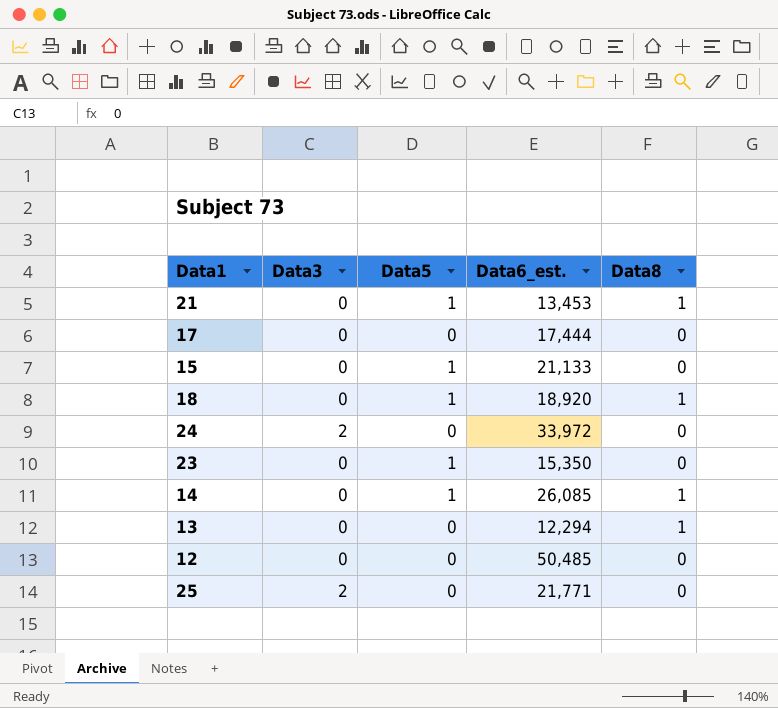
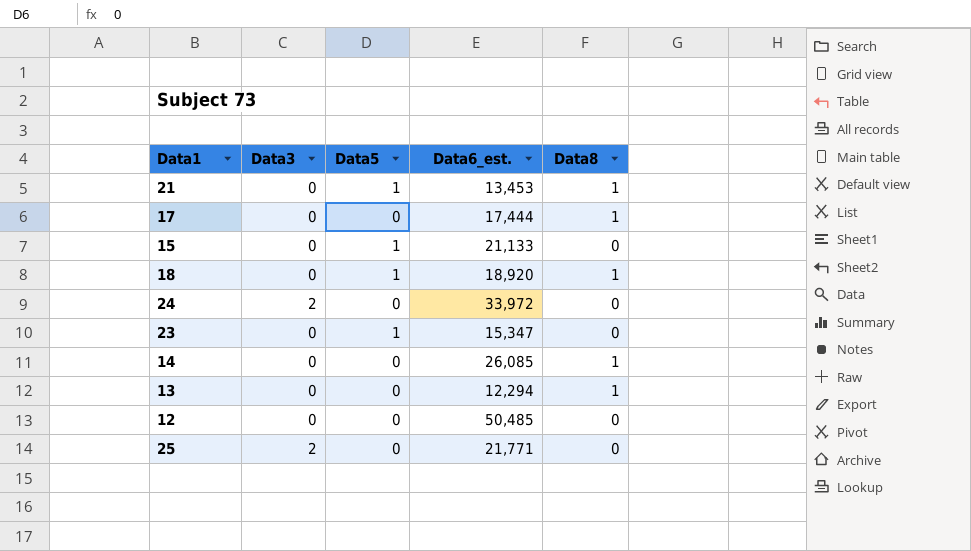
17 | Data8: 0 -> 1
23 | Data6_est.: 15,350 -> 15,347
14 | Data5: 1 -> 0

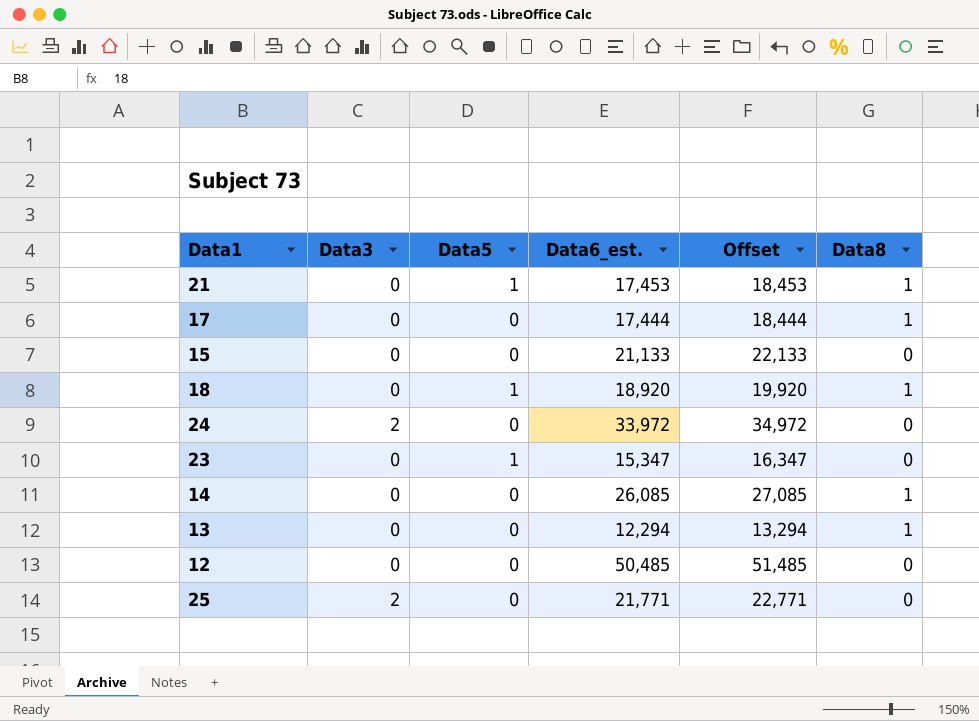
column Offset | formula: none -> [Data6_est.] + 1000
21 | Data6_est.: 13,453 -> 17,453
15 | Data5: 1 -> 0

